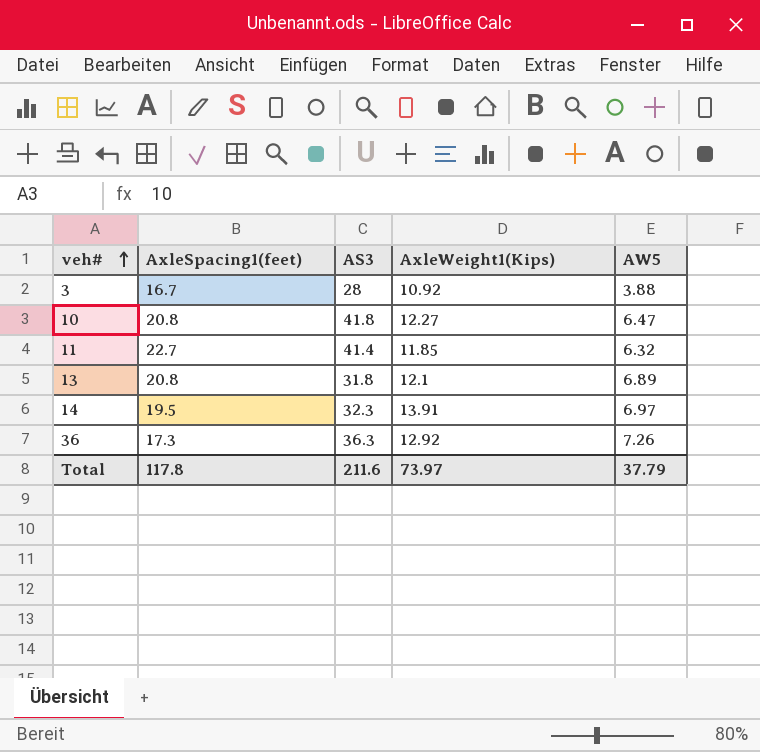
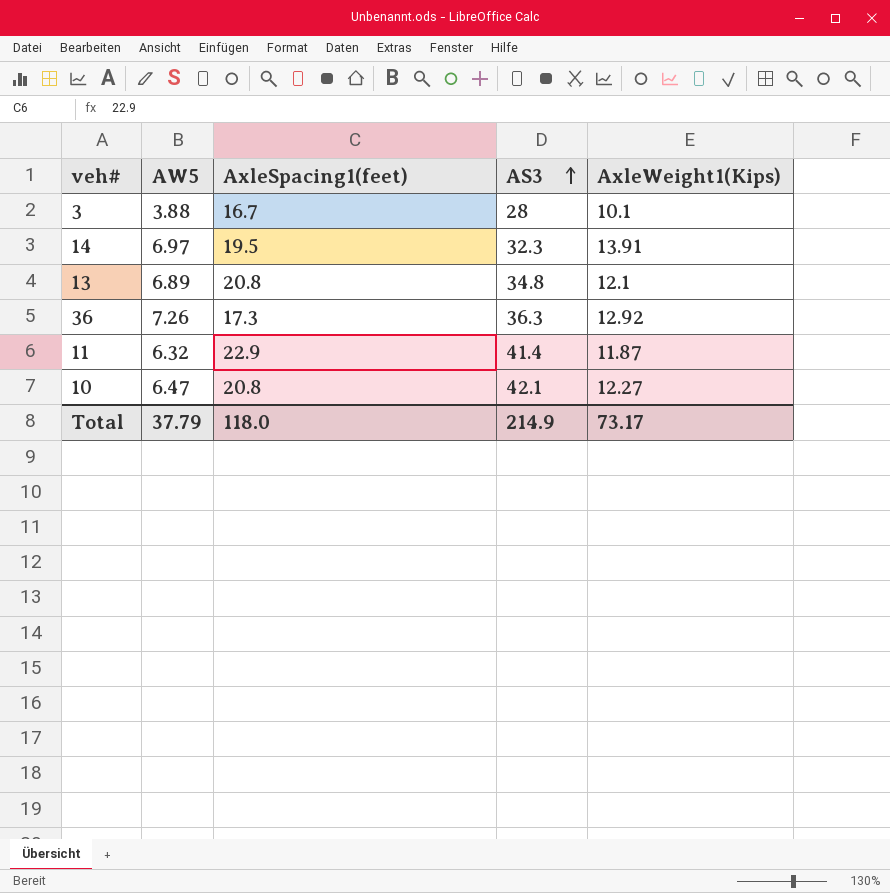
row order: veh# ascending -> AS3 ascending
column AW5 | position: 5 -> 2
3 | AxleWeight1(Kips): 10.92 -> 10.1
13 | AS3: 31.8 -> 34.8
11 | AxleSpacing1(feet): 22.7 -> 22.9
11 | AxleWeight1(Kips): 11.85 -> 11.87
10 | AS3: 41.8 -> 42.1
Total | AxleSpacing1(feet): 117.8 -> 118.0
Total | AS3: 211.6 -> 214.9
Total | AxleWeight1(Kips): 73.97 -> 73.17

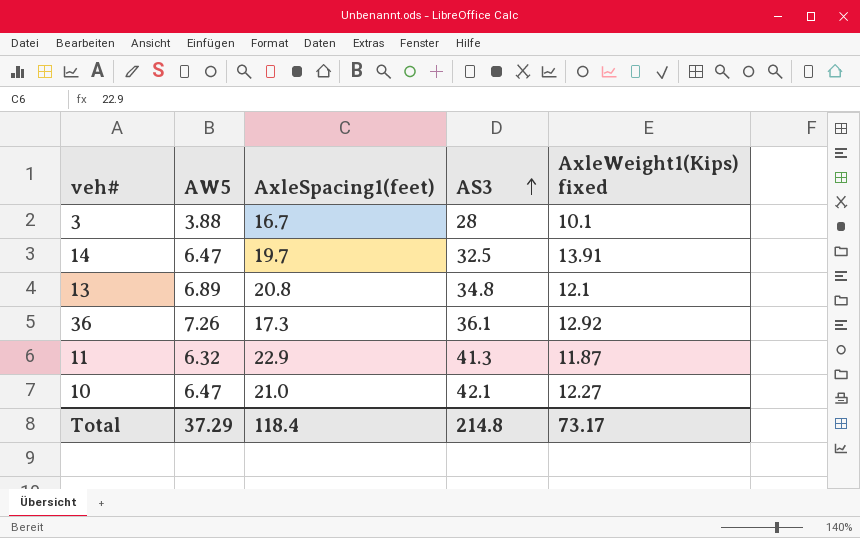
column name: AxleWeight1(Kips) -> AxleWeight1(Kips) fixed
14 | AW5: 6.97 -> 6.47
14 | AxleSpacing1(feet): 19.5 -> 19.7
14 | AS3: 32.3 -> 32.5
36 | AS3: 36.3 -> 36.1
11 | AS3: 41.4 -> 41.3
10 | AxleSpacing1(feet): 20.8 -> 21.0
Total | AW5: 37.79 -> 37.29
Total | AxleSpacing1(feet): 118.0 -> 118.4
Total | AS3: 214.9 -> 214.8

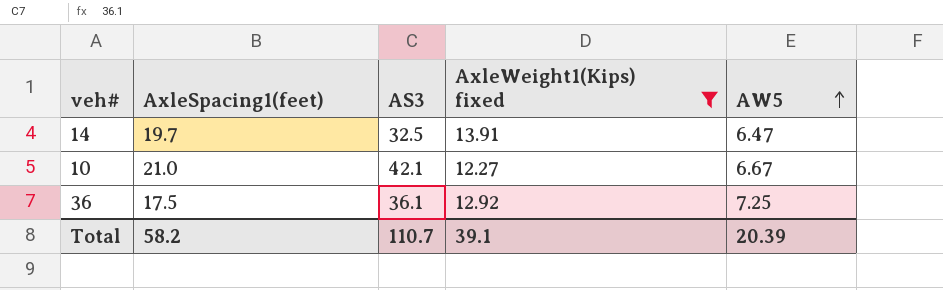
filter: none -> AxleWeight1(Kips) fixed >= 12.27
row order: AS3 ascending -> AW5 ascending
column AW5 | position: 2 -> 5
10 | AW5: 6.47 -> 6.67
36 | AxleSpacing1(feet): 17.3 -> 17.5
36 | AW5: 7.26 -> 7.25
Total | AxleSpacing1(feet): 118.4 -> 58.2
Total | AS3: 214.8 -> 110.7
Total | AxleWeight1(Kips) fixed: 73.17 -> 39.1
Total | AW5: 37.29 -> 20.39

